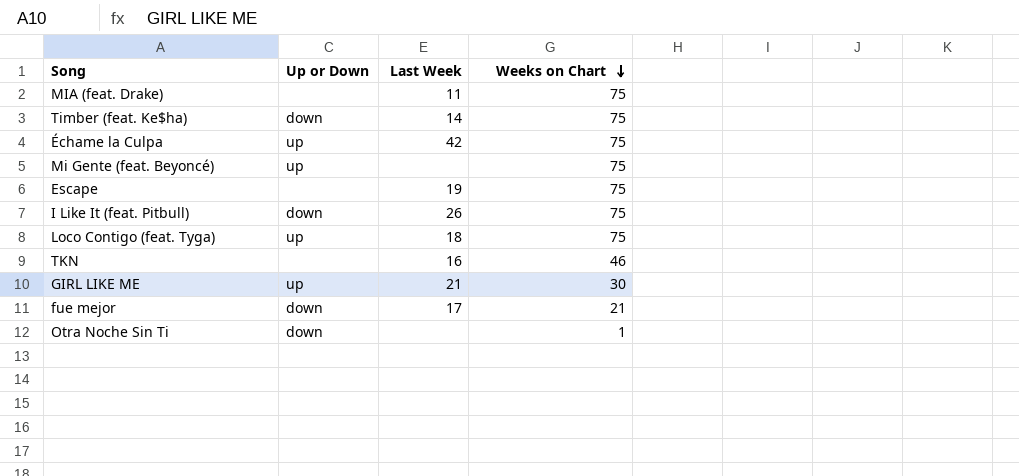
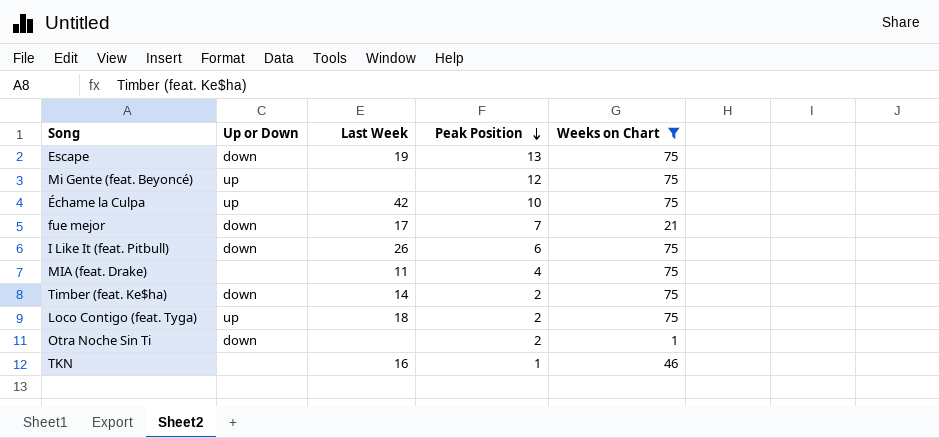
filter: none -> Weeks on Chart != 30
row order: Weeks on Chart descending -> Peak Position descending
column Peak Position | position: none -> 4
Escape | Up or Down: none -> down

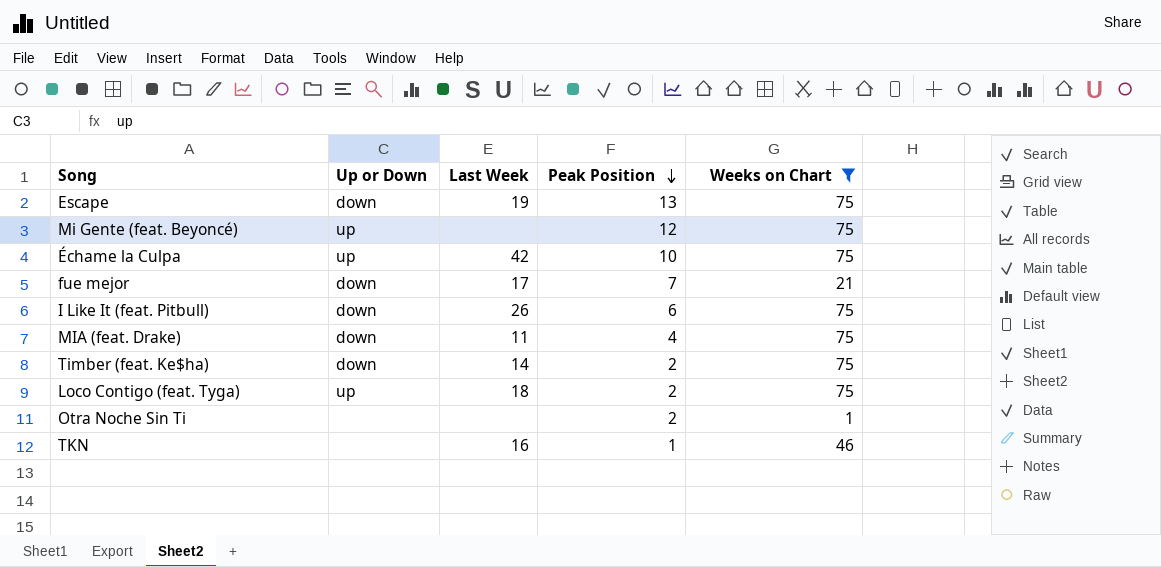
MIA (feat. Drake) | Up or Down: none -> down
Otra Noche Sin Ti | Up or Down: down -> none

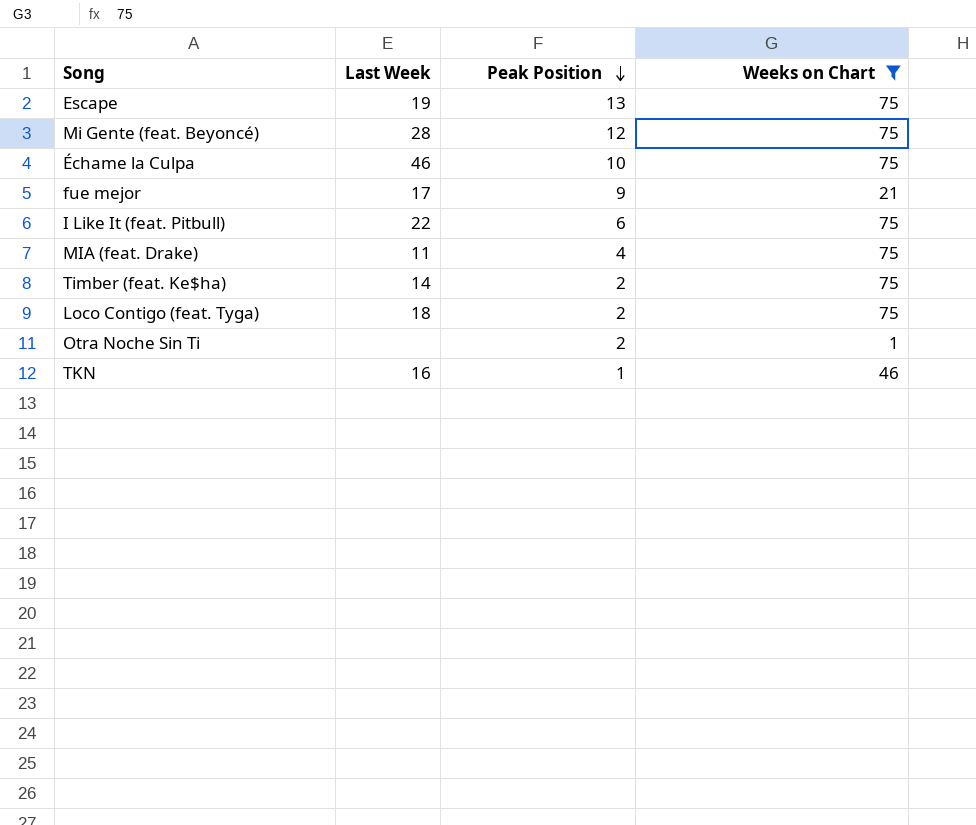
column Up or Down | position: 2 -> none
Mi Gente (feat. Beyoncé) | Last Week: none -> 28
Échame la Culpa | Last Week: 42 -> 46
fue mejor | Peak Position: 7 -> 9
I Like It (feat. Pitbull) | Last Week: 26 -> 22

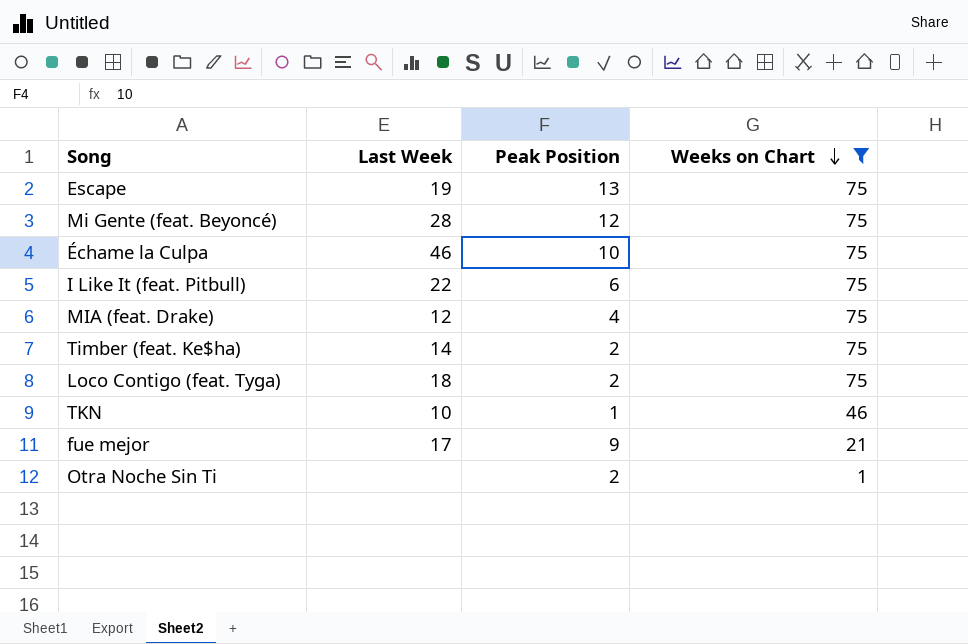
row order: Peak Position descending -> Weeks on Chart descending
MIA (feat. Drake) | Last Week: 11 -> 12
TKN | Last Week: 16 -> 10

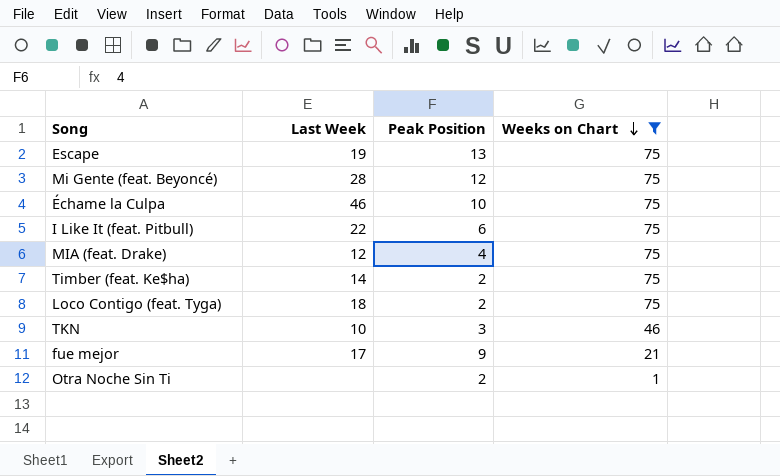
TKN | Peak Position: 1 -> 3

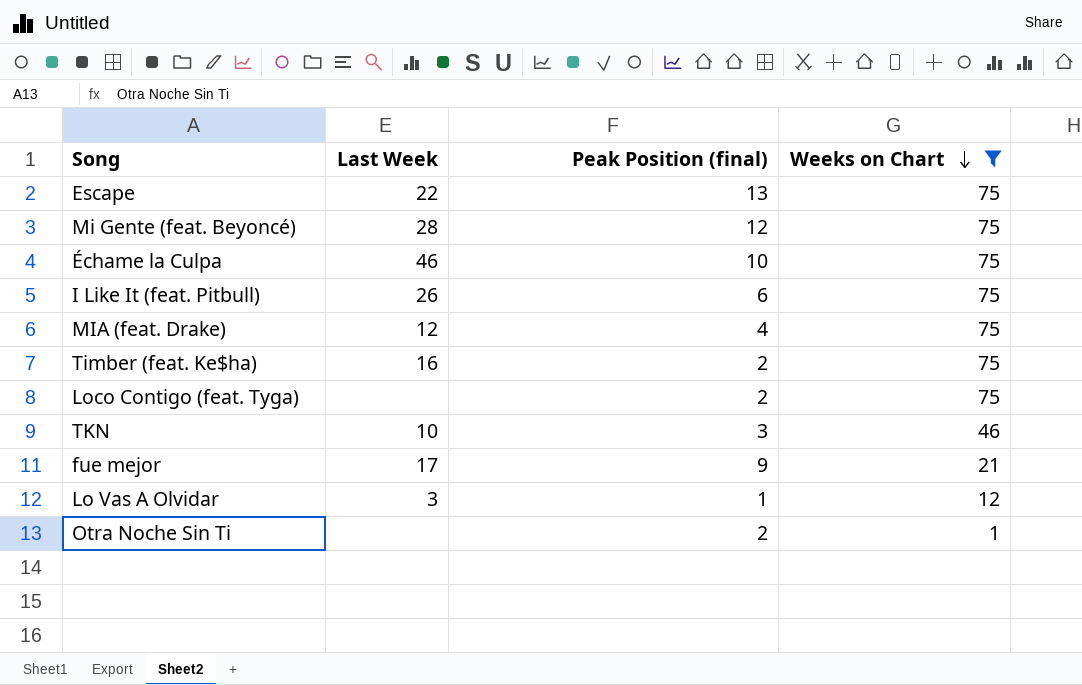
column name: Peak Position -> Peak Position (final)
Escape | Last Week: 19 -> 22
I Like It (feat. Pitbull) | Last Week: 22 -> 26
Timber (feat. Ke$ha) | Last Week: 14 -> 16
Loco Contigo (feat. Tyga) | Last Week: 18 -> none
row Lo Vas A Olvidar: none -> 3 | 1 | 12

